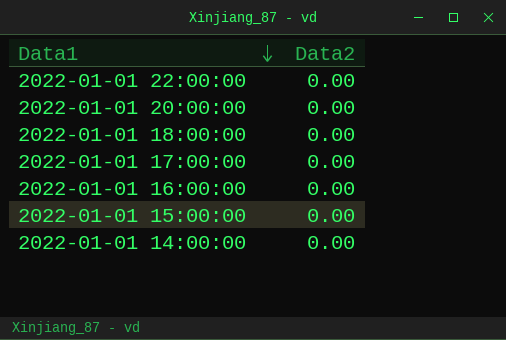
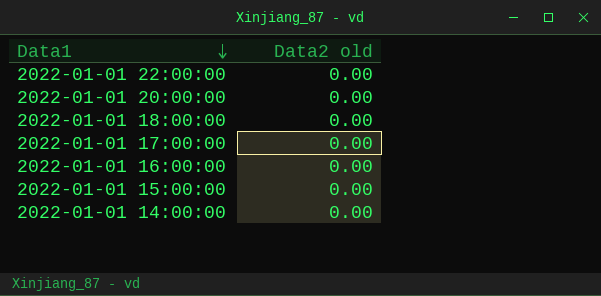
column name: Data2 -> Data2 old

